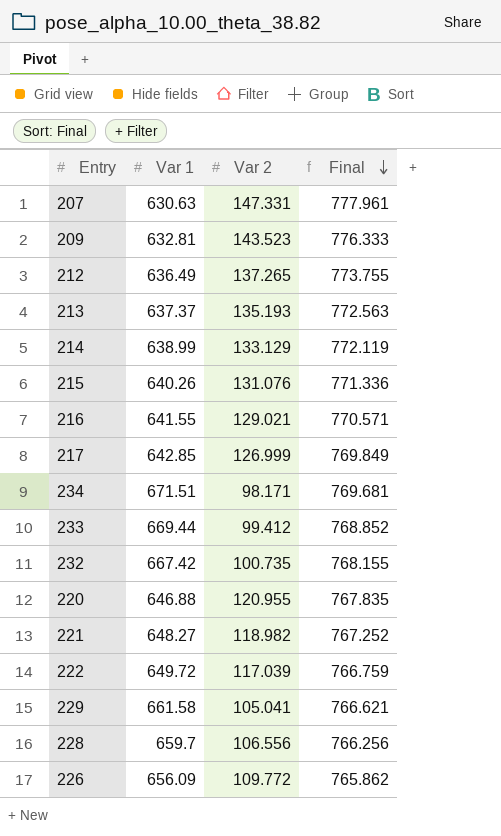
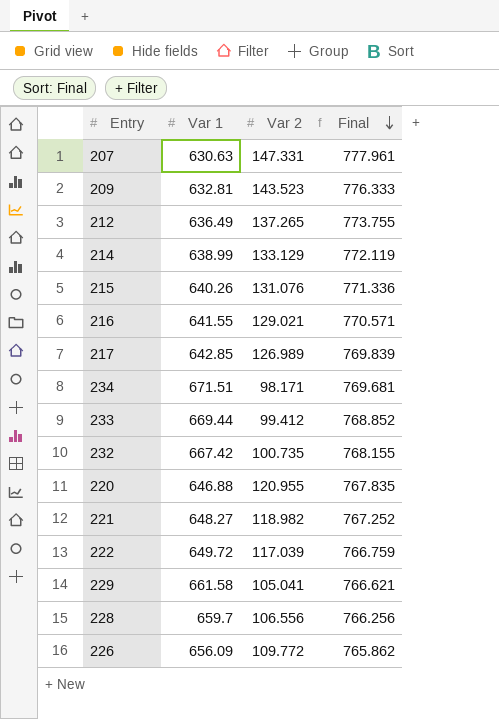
row 213: 637.37 | 135.193 | 772.563 -> none
217 | Var 2: 126.999 -> 126.989
217 | Final: 769.849 -> 769.839

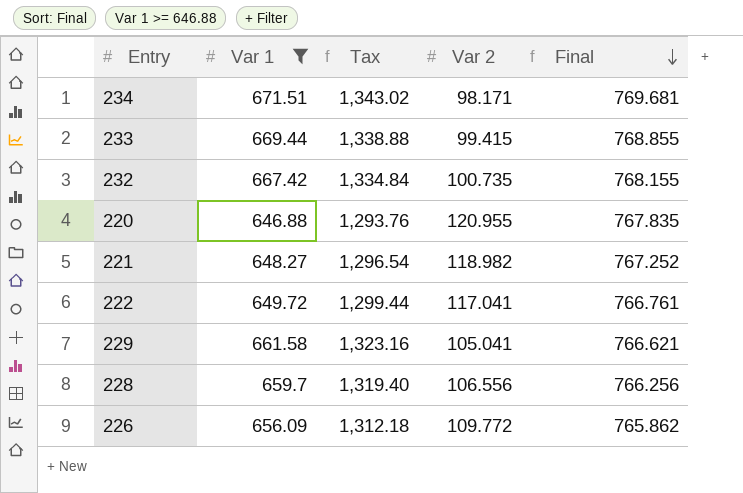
filter: none -> Var 1 >= 646.88
column Tax | formula: none -> [Var 1] * 2
233 | Var 2: 99.412 -> 99.415
233 | Final: 768.852 -> 768.855
222 | Var 2: 117.039 -> 117.041
222 | Final: 766.759 -> 766.761

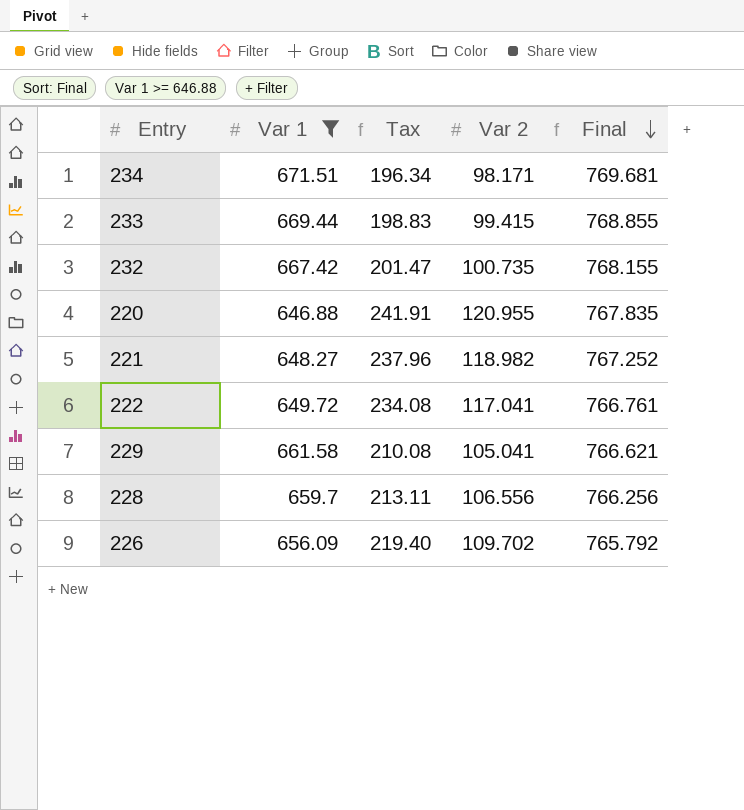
column Tax | formula: [Var 1] * 2 -> [Var 2] * 2
226 | Var 2: 109.772 -> 109.702
226 | Final: 765.862 -> 765.792

